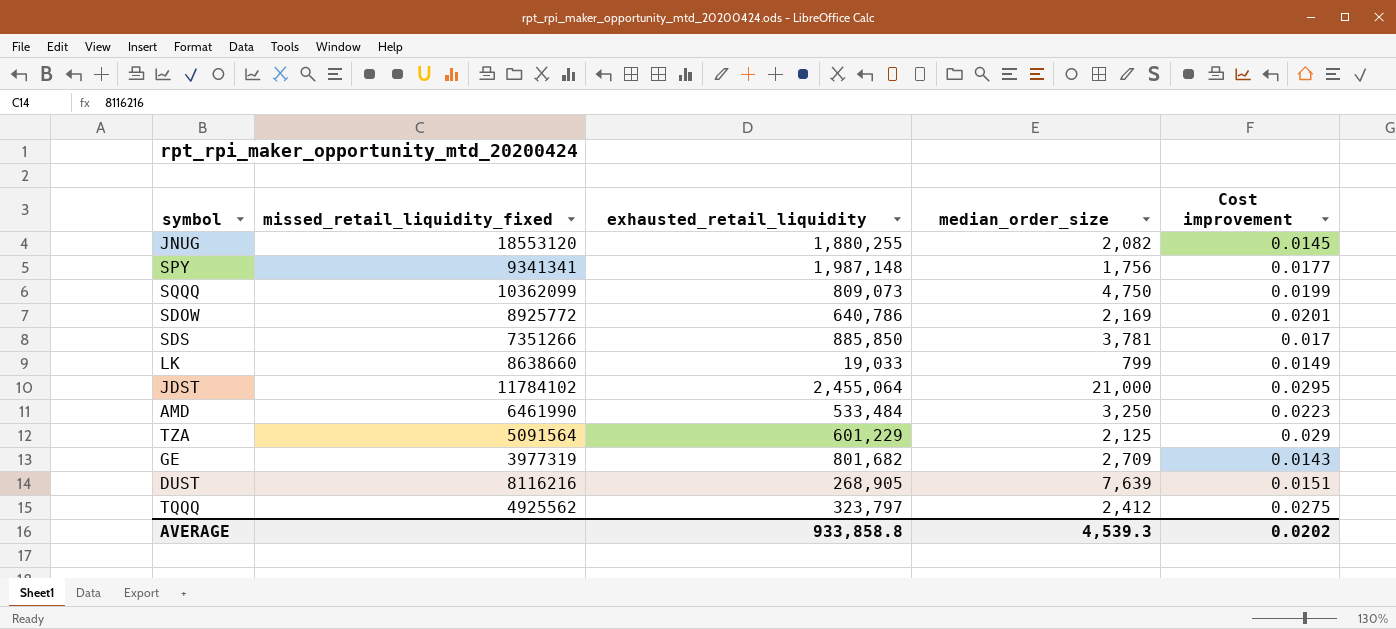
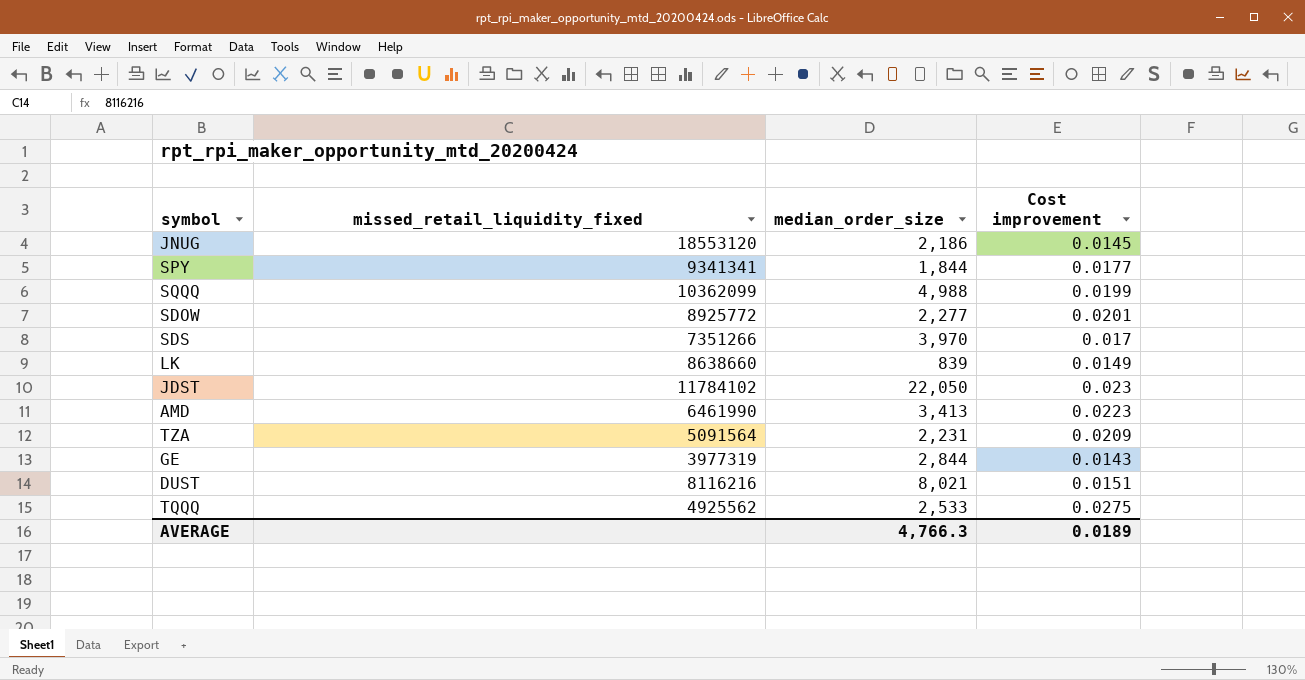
column exhausted_retail_liquidity | position: 3 -> none
JNUG | median_order_size: 2,082 -> 2,186
SPY | median_order_size: 1,756 -> 1,844
SQQQ | median_order_size: 4,750 -> 4,988
SDOW | median_order_size: 2,169 -> 2,277
SDS | median_order_size: 3,781 -> 3,970
LK | median_order_size: 799 -> 839
JDST | median_order_size: 21,000 -> 22,050
JDST | Cost improvement: 0.0295 -> 0.023
AMD | median_order_size: 3,250 -> 3,413
TZA | median_order_size: 2,125 -> 2,231
TZA | Cost improvement: 0.029 -> 0.0209
GE | median_order_size: 2,709 -> 2,844
DUST | median_order_size: 7,639 -> 8,021
TQQQ | median_order_size: 2,412 -> 2,533
AVERAGE | median_order_size: 4,539.3 -> 4,766.3
AVERAGE | Cost improvement: 0.0202 -> 0.0189

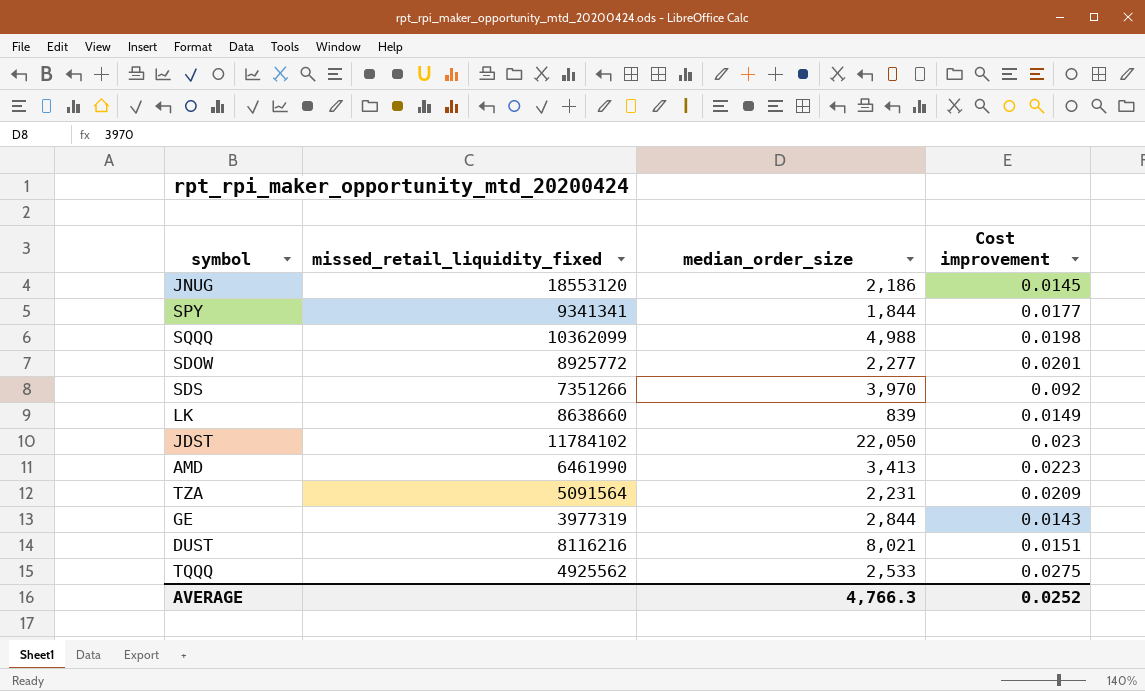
SQQQ | Cost improvement: 0.0199 -> 0.0198
SDS | Cost improvement: 0.017 -> 0.092
AVERAGE | Cost improvement: 0.0189 -> 0.0252

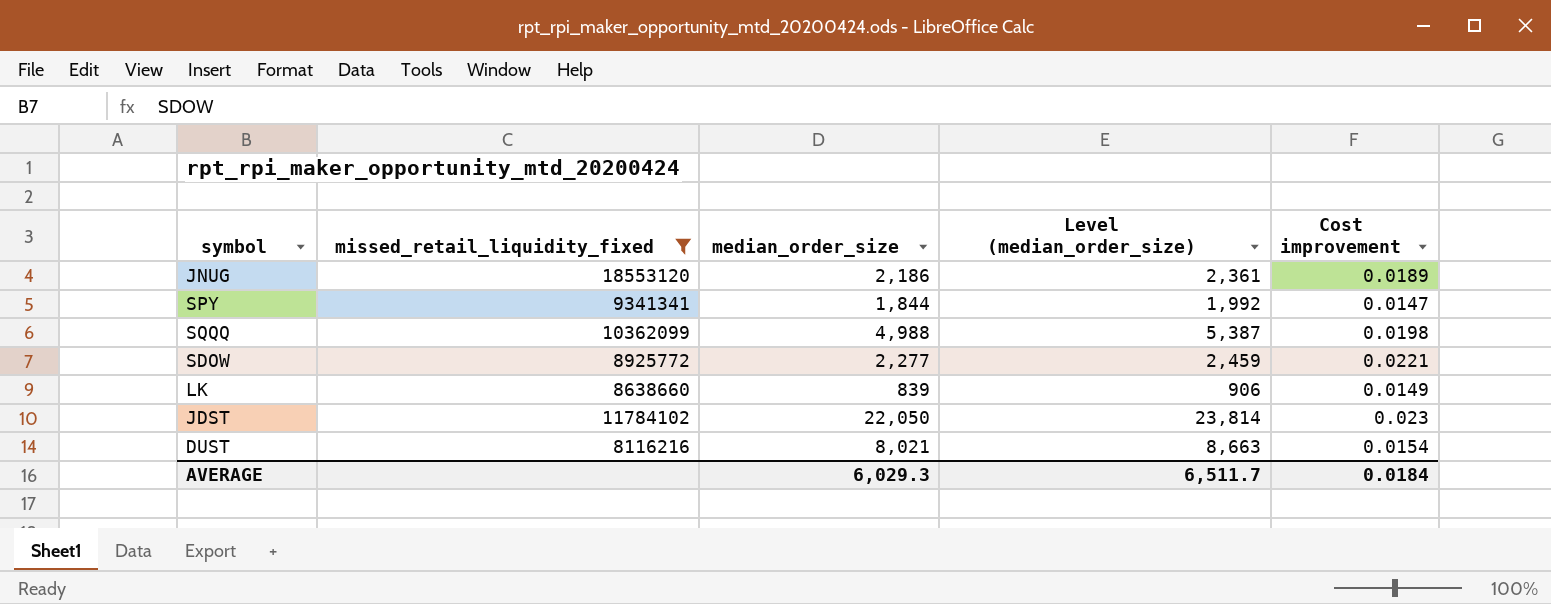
filter: none -> missed_retail_liquidity_fixed >= 8116216
column Level (median_order_size) | formula: none -> [median_order_size] * 1.08
JNUG | Cost improvement: 0.0145 -> 0.0189
SPY | Cost improvement: 0.0177 -> 0.0147
SDOW | Cost improvement: 0.0201 -> 0.0221
DUST | Cost improvement: 0.0151 -> 0.0154
AVERAGE | median_order_size: 4,766.3 -> 6,029.3
AVERAGE | Cost improvement: 0.0252 -> 0.0184

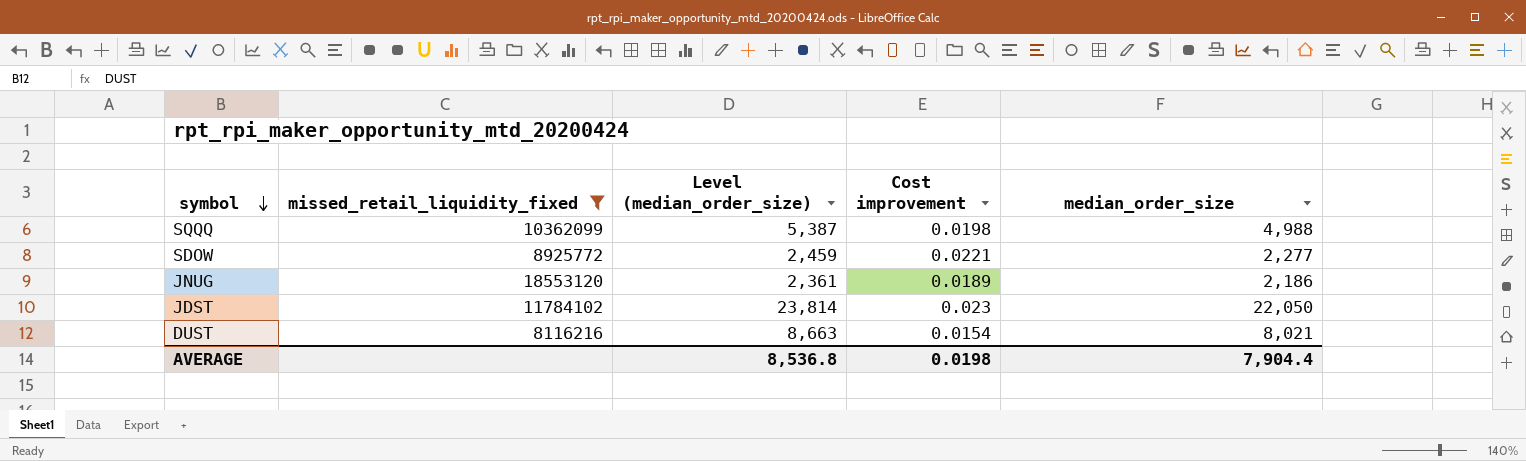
row order: none -> symbol descending
column median_order_size | position: 3 -> 5
row SPY: 9341341 | 1,844 | 1,992 | 0.0147 -> none
row LK: 8638660 | 839 | 906 | 0.0149 -> none
AVERAGE | Level (median_order_size): 6,511.7 -> 8,536.8
AVERAGE | Cost improvement: 0.0184 -> 0.0198
AVERAGE | median_order_size: 6,029.3 -> 7,904.4

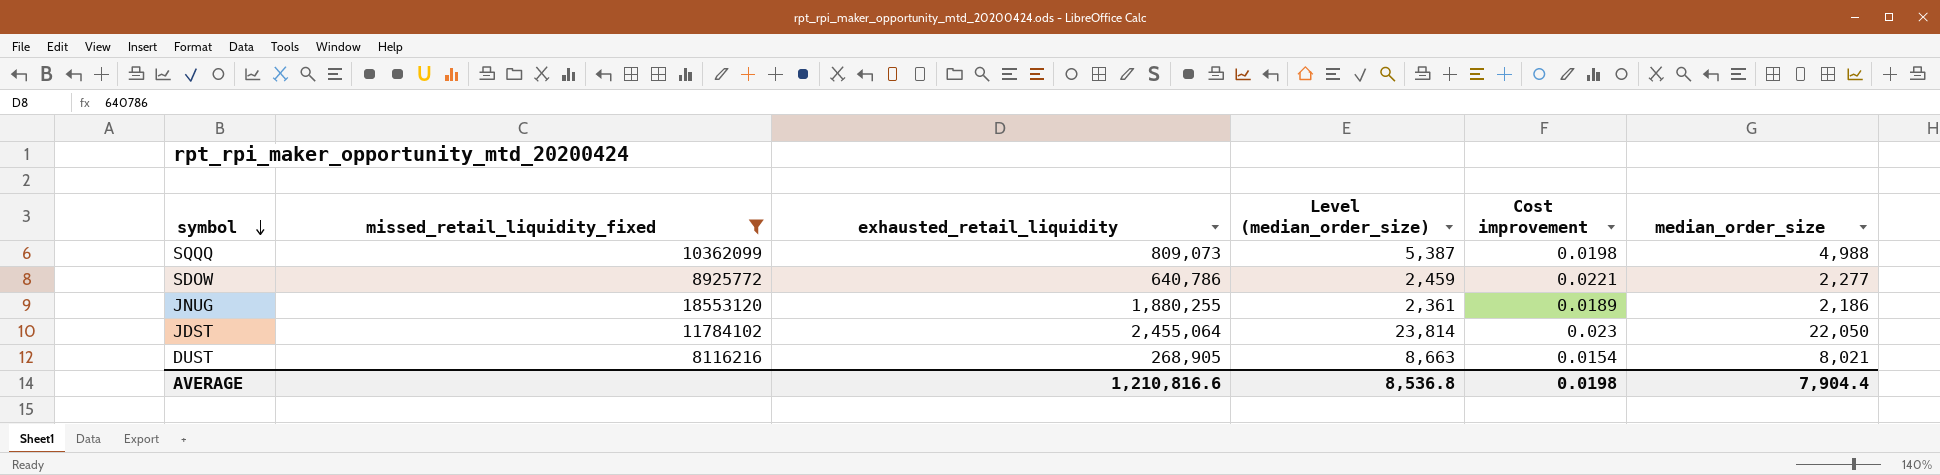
column exhausted_retail_liquidity | position: none -> 3

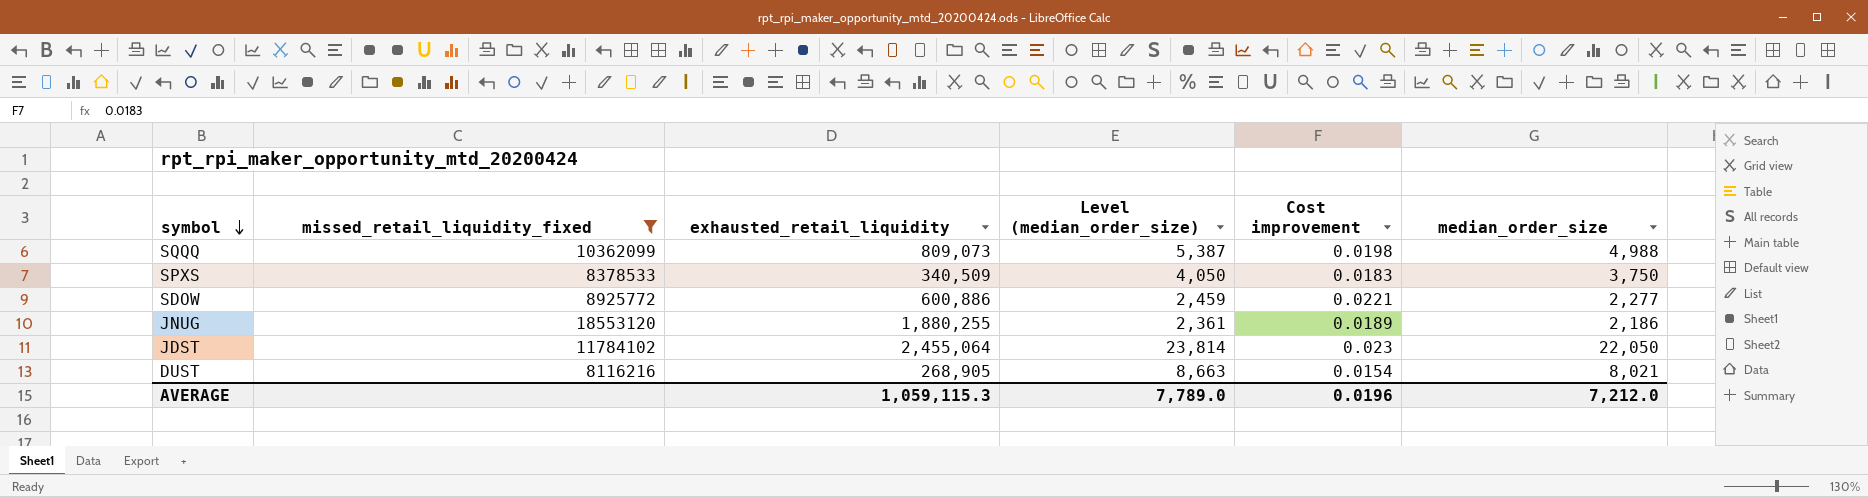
row SPXS: none -> 8378533 | 340,509 | 4,050 | 0.0183 | 3,750
SDOW | exhausted_retail_liquidity: 640,786 -> 600,886
AVERAGE | exhausted_retail_liquidity: 1,210,816.6 -> 1,059,115.3
AVERAGE | Level (median_order_size): 8,536.8 -> 7,789.0
AVERAGE | Cost improvement: 0.0198 -> 0.0196
AVERAGE | median_order_size: 7,904.4 -> 7,212.0

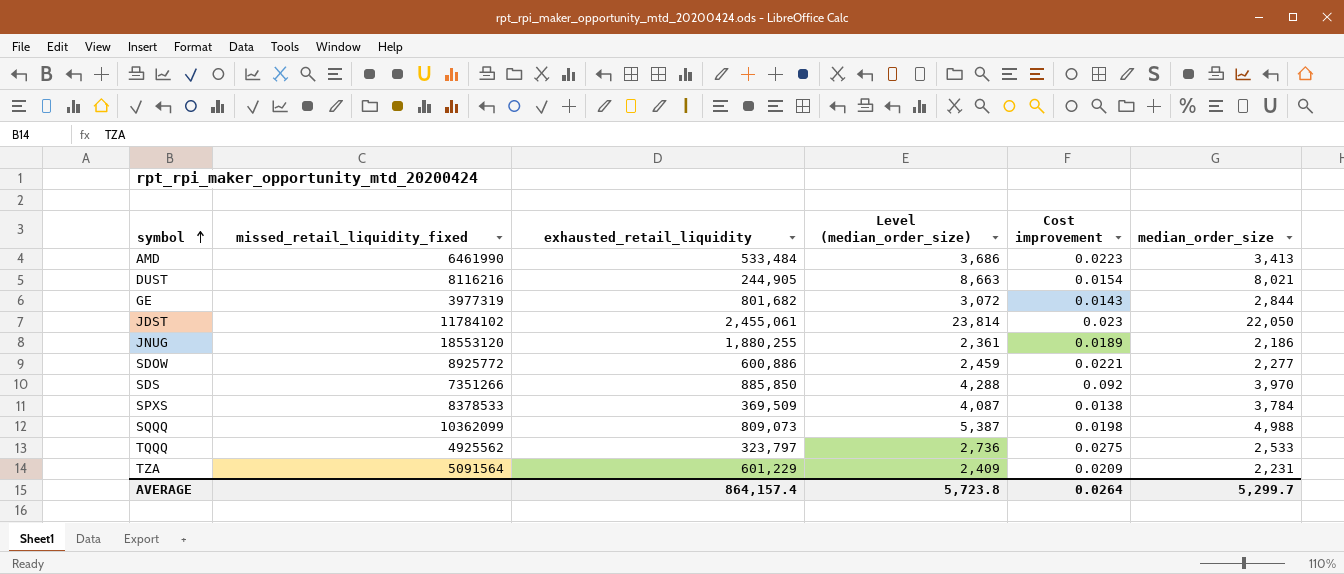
filter: missed_retail_liquidity_fixed >= 8116216 -> none
row order: symbol descending -> symbol ascending
DUST | exhausted_retail_liquidity: 268,905 -> 244,905
JDST | exhausted_retail_liquidity: 2,455,064 -> 2,455,061
SPXS | exhausted_retail_liquidity: 340,509 -> 369,509
SPXS | Level (median_order_size): 4,050 -> 4,087
SPXS | Cost improvement: 0.0183 -> 0.0138
SPXS | median_order_size: 3,750 -> 3,784
AVERAGE | exhausted_retail_liquidity: 1,059,115.3 -> 864,157.4
AVERAGE | Level (median_order_size): 7,789.0 -> 5,723.8
AVERAGE | Cost improvement: 0.0196 -> 0.0264
AVERAGE | median_order_size: 7,212.0 -> 5,299.7

